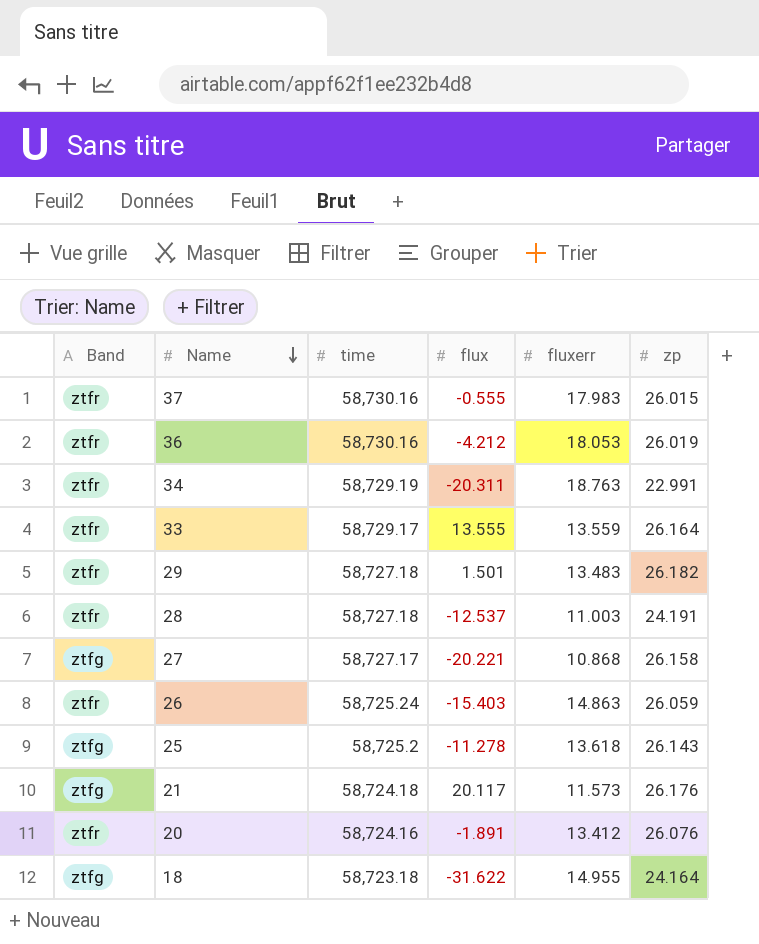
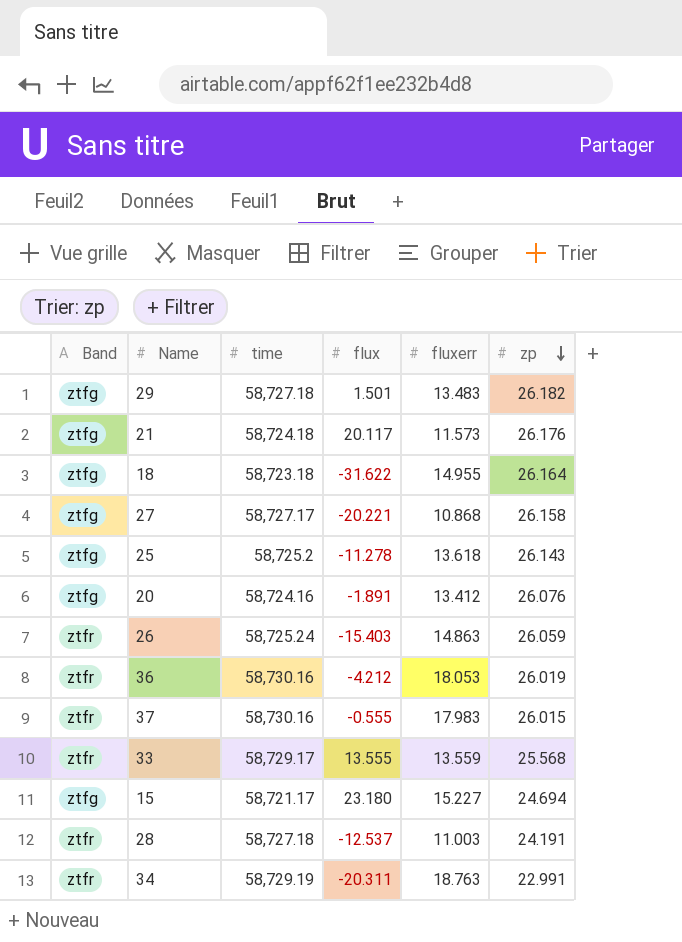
row order: Name descending -> zp descending
29 | Band: ztfr -> ztfg
18 | zp: 24.164 -> 26.164
20 | Band: ztfr -> ztfg
33 | zp: 26.164 -> 25.568
row 15: none -> ztfg | 58,721.17 | 23.180 | 15.227 | 24.694

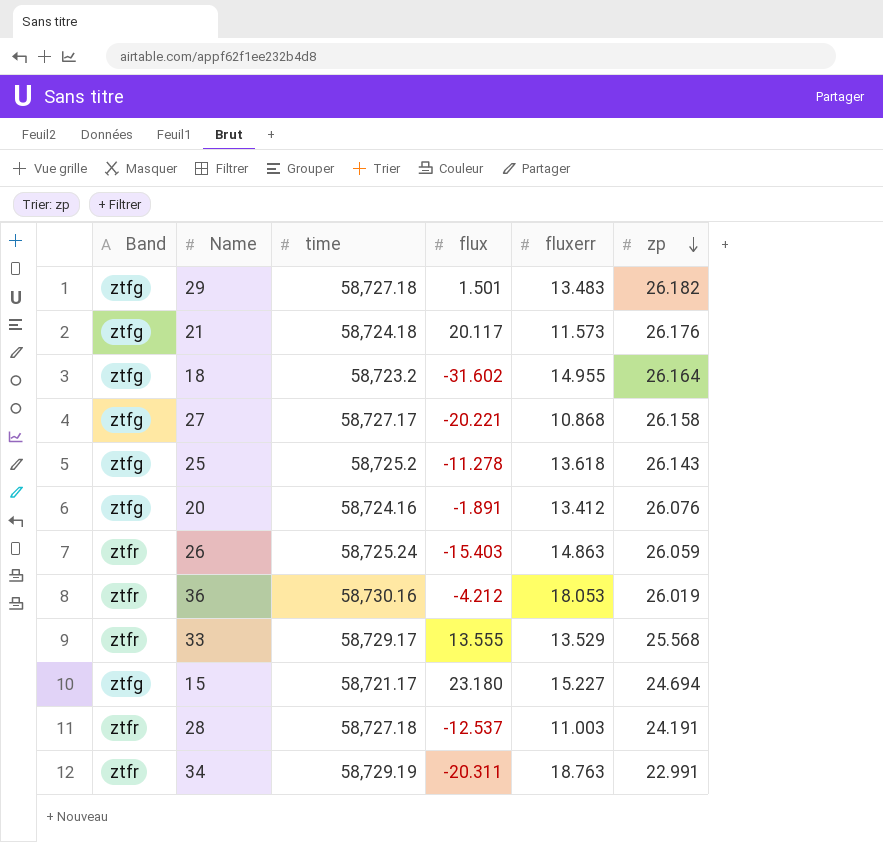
row 37: ztfr | 58,730.16 | -0.555 | 17.983 | 26.015 -> none
18 | time: 58,723.18 -> 58,723.2
18 | flux: -31.622 -> -31.602
33 | fluxerr: 13.559 -> 13.529

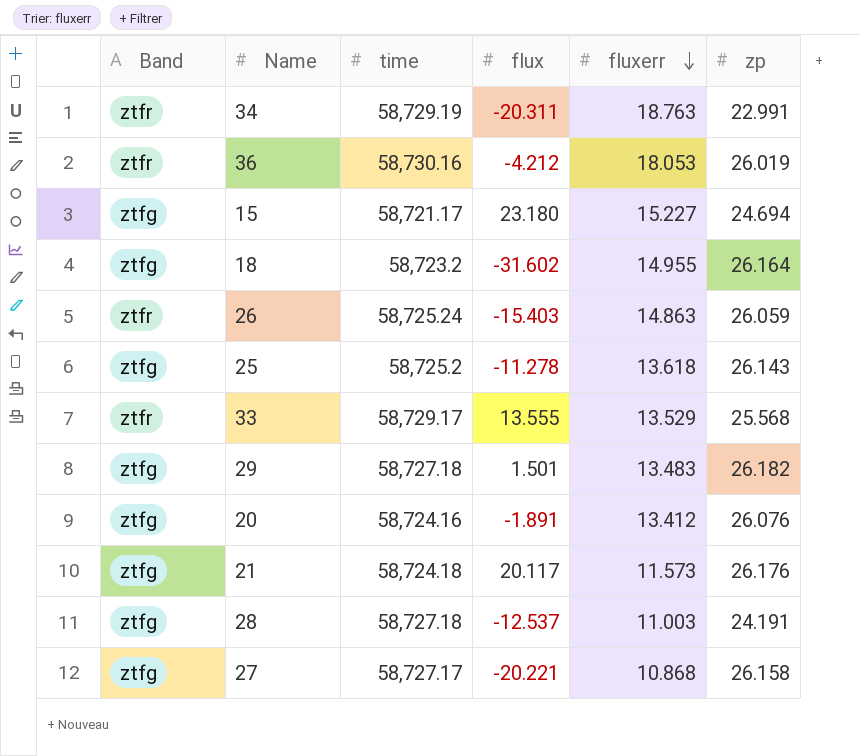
row order: zp descending -> fluxerr descending
28 | Band: ztfr -> ztfg

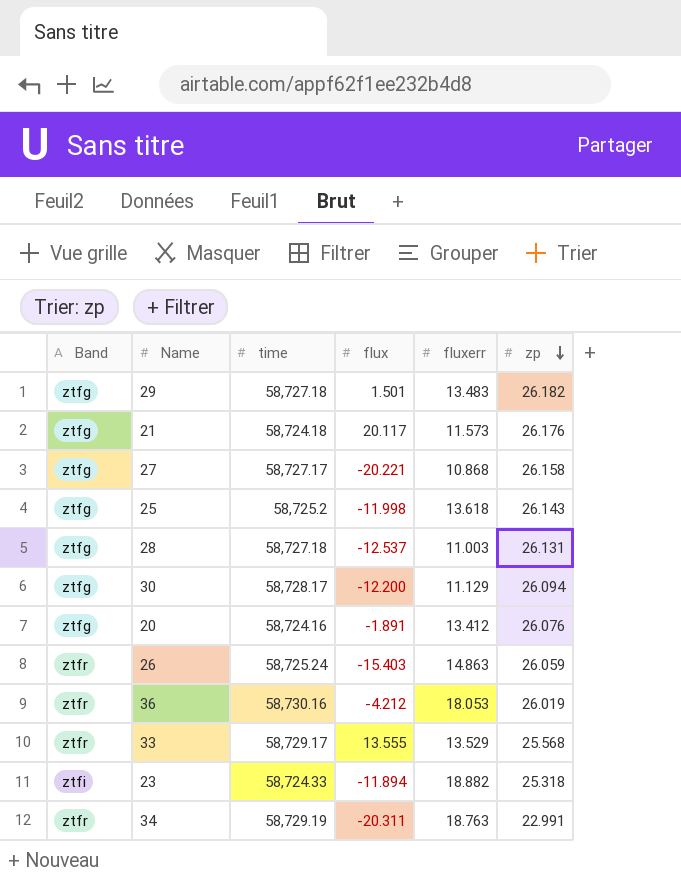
row order: fluxerr descending -> zp descending
row 15: ztfg | 58,721.17 | 23.180 | 15.227 | 24.694 -> none
row 18: ztfg | 58,723.2 | -31.602 | 14.955 | 26.164 -> none
25 | flux: -11.278 -> -11.998
28 | zp: 24.191 -> 26.131
row 30: none -> ztfg | 58,728.17 | -12.200 | 11.129 | 26.094
row 23: none -> ztfi | 58,724.33 | -11.894 | 18.882 | 25.318

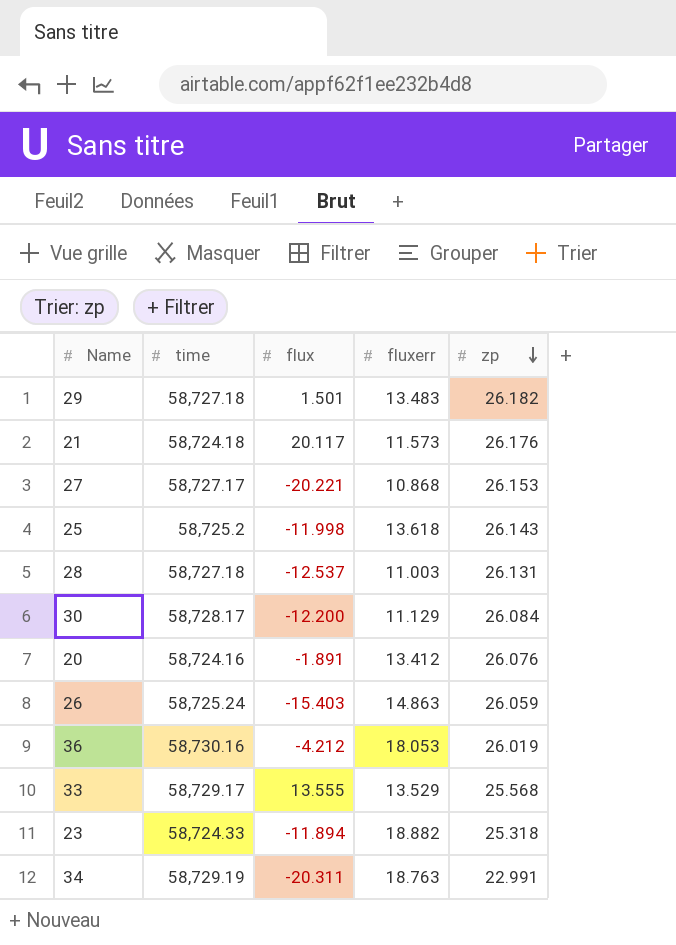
column Band | position: 1 -> none
27 | zp: 26.158 -> 26.153
30 | zp: 26.094 -> 26.084

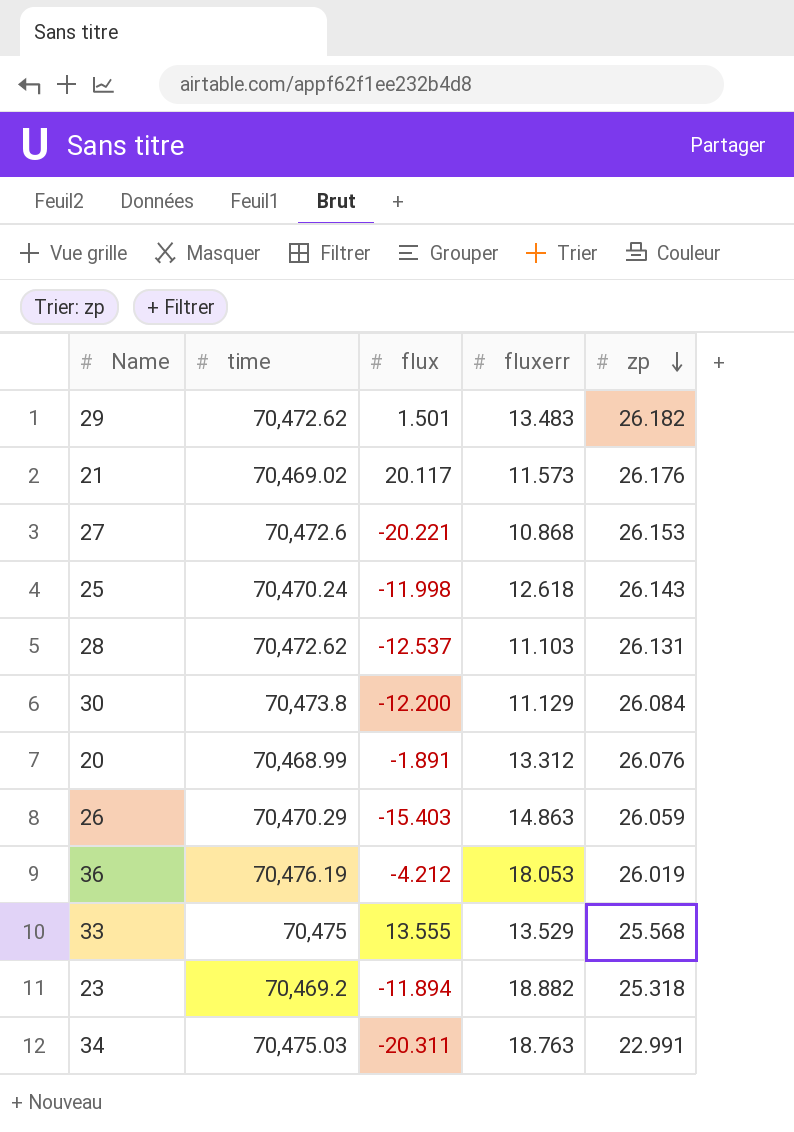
29 | time: 58,727.18 -> 70,472.62
21 | time: 58,724.18 -> 70,469.02
27 | time: 58,727.17 -> 70,472.6
25 | time: 58,725.2 -> 70,470.24
25 | fluxerr: 13.618 -> 12.618
28 | time: 58,727.18 -> 70,472.62
28 | fluxerr: 11.003 -> 11.103
30 | time: 58,728.17 -> 70,473.8
20 | time: 58,724.16 -> 70,468.99
20 | fluxerr: 13.412 -> 13.312
26 | time: 58,725.24 -> 70,470.29
36 | time: 58,730.16 -> 70,476.19
33 | time: 58,729.17 -> 70,475
23 | time: 58,724.33 -> 70,469.2
34 | time: 58,729.19 -> 70,475.03

